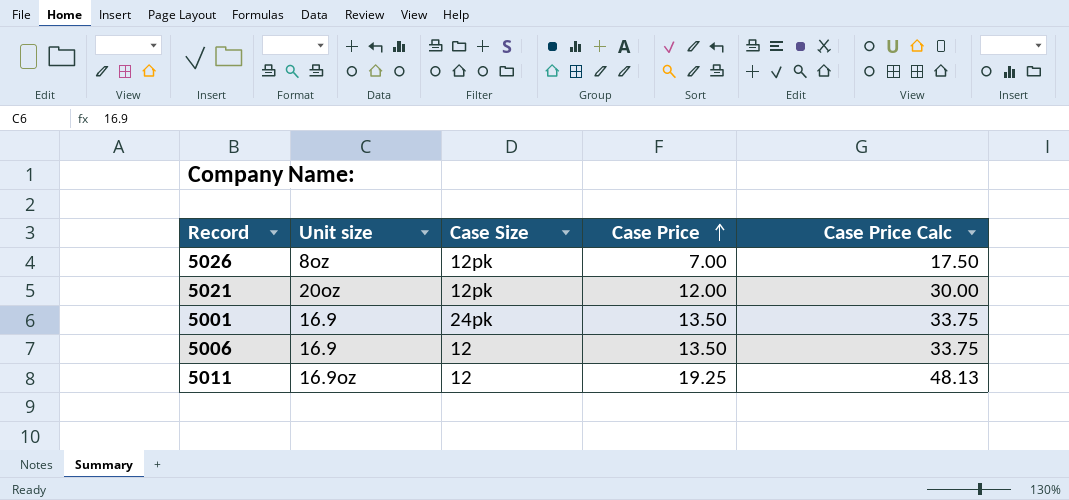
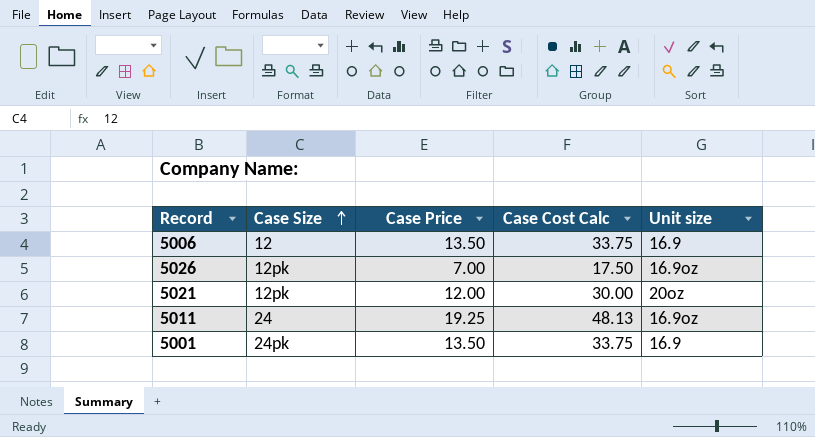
row order: Case Price ascending -> Case Size ascending
column name: Case Price Calc -> Case Cost Calc
column Unit size | position: 2 -> 5
5026 | Unit size: 8oz -> 16.9oz
5011 | Case Size: 12 -> 24

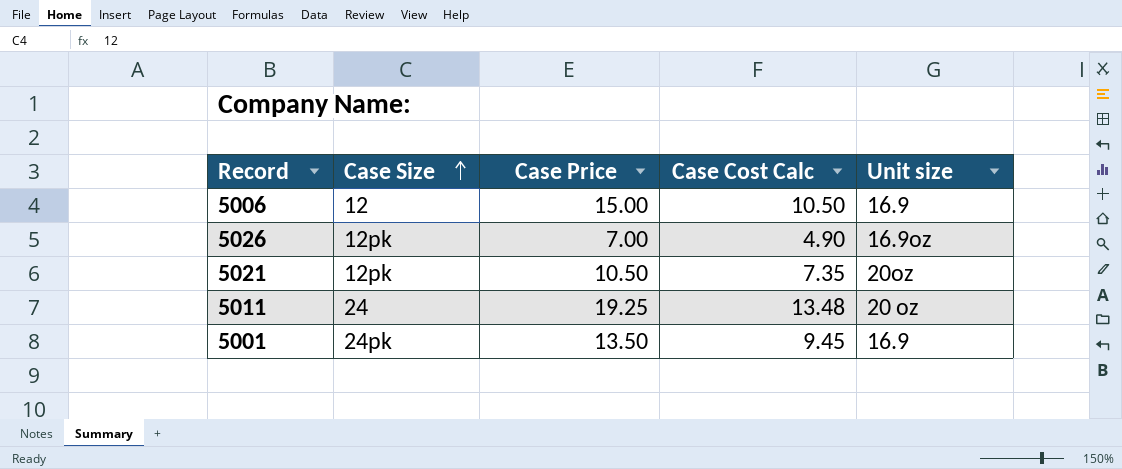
column Case Cost Calc | formula: [Case Price] * 2.5 -> [Case Price] * 0.7
5006 | Case Price: 13.50 -> 15.00
5021 | Case Price: 12.00 -> 10.50
5011 | Unit size: 16.9oz -> 20 oz

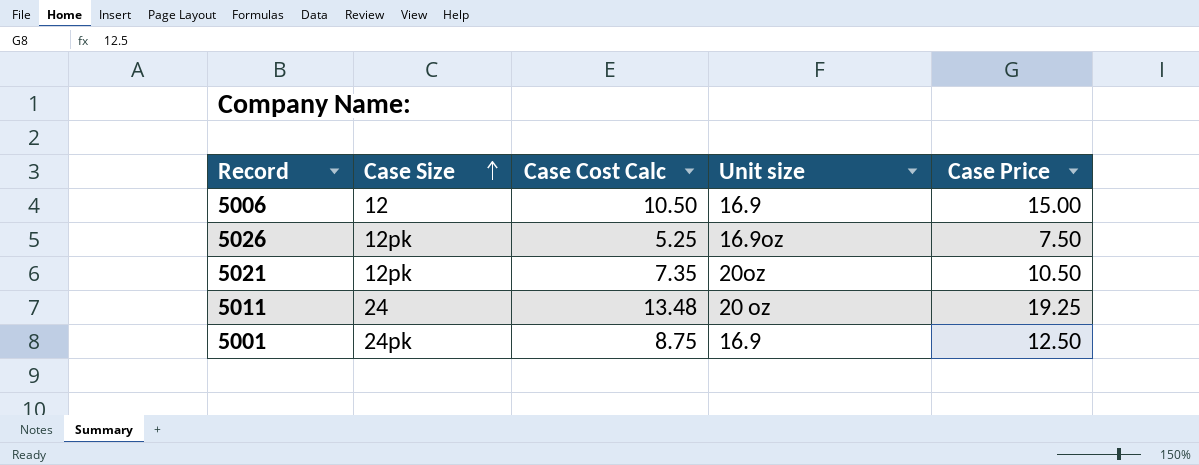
column Case Price | position: 3 -> 5
5026 | Case Cost Calc: 4.90 -> 5.25
5026 | Case Price: 7.00 -> 7.50
5001 | Case Cost Calc: 9.45 -> 8.75
5001 | Case Price: 13.50 -> 12.50

